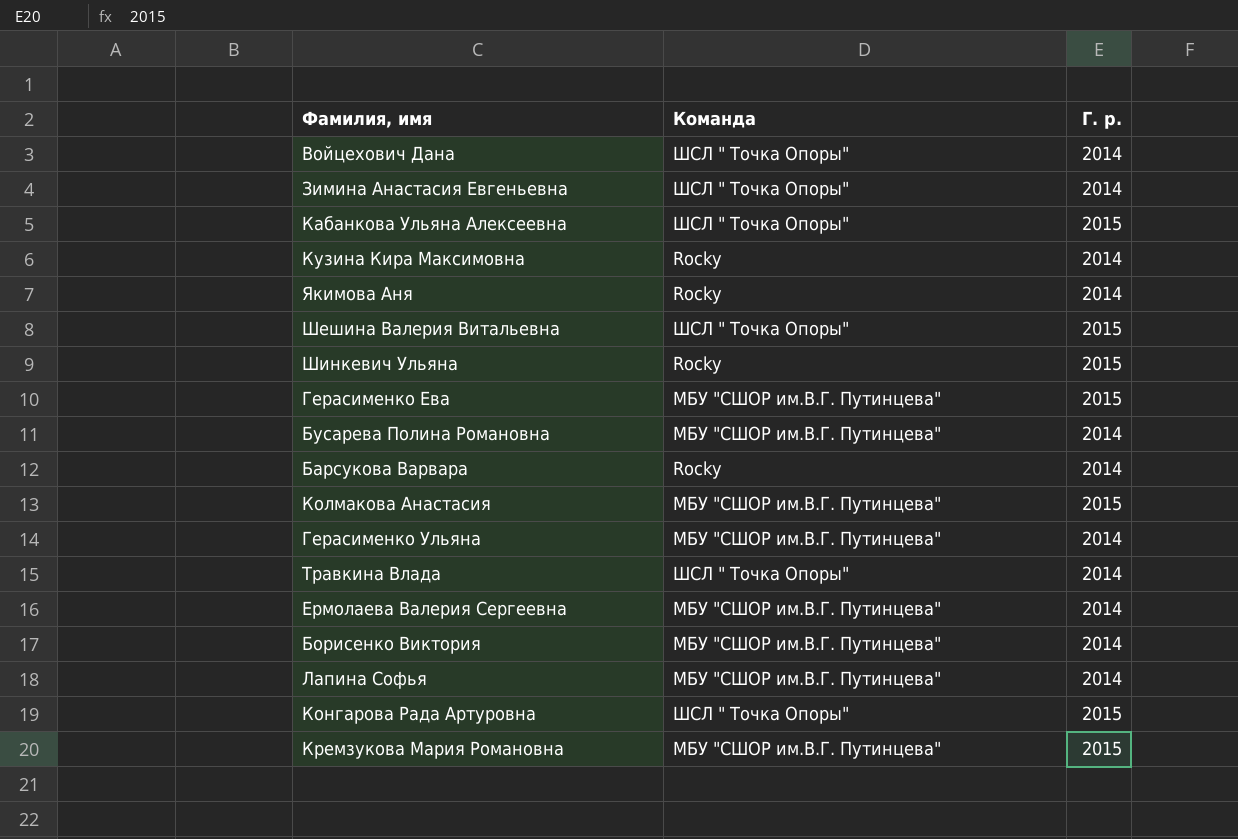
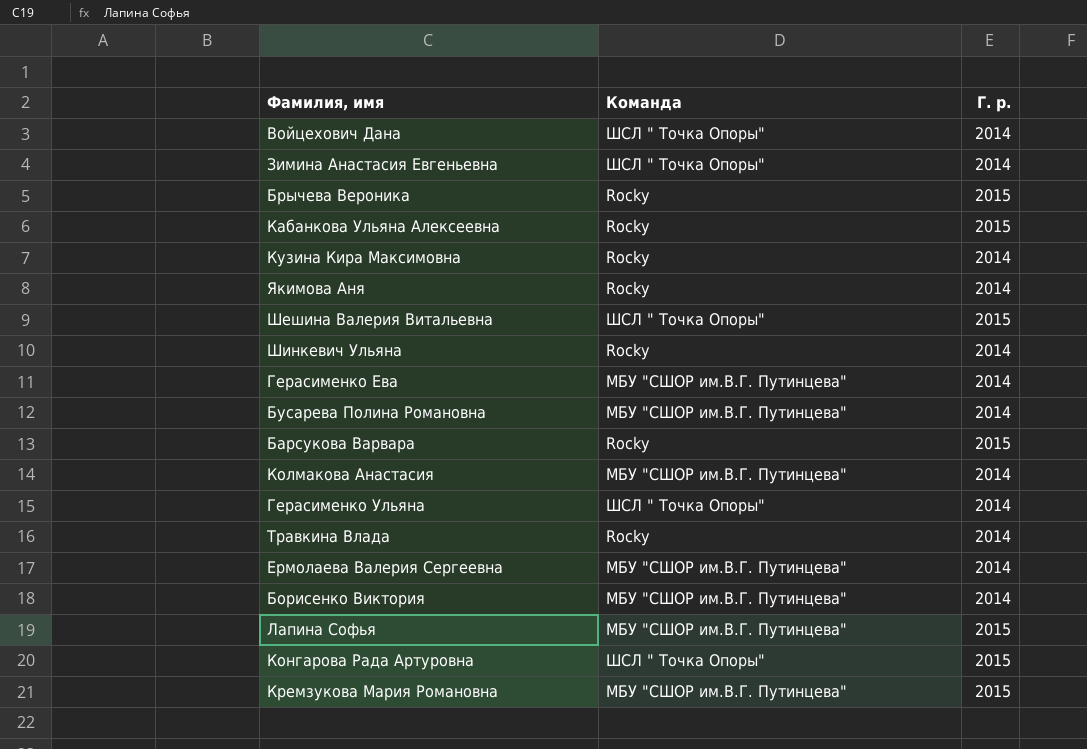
row Брычева Вероника: none -> Rocky | 2015
Кабанкова Ульяна Алексеевна | Команда: ШСЛ " Точка Опоры" -> Rocky
Шинкевич Ульяна | Г. р.: 2015 -> 2014
Герасименко Ева | Г. р.: 2015 -> 2014
Барсукова Варвара | Г. р.: 2014 -> 2015
Колмакова Анастасия | Г. р.: 2015 -> 2014
Герасименко Ульяна | Команда: МБУ "СШОР им.В.Г. Путинцева" -> ШСЛ " Точка Опоры"
Травкина Влада | Команда: ШСЛ " Точка Опоры" -> Rocky
Лапина Софья | Г. р.: 2014 -> 2015

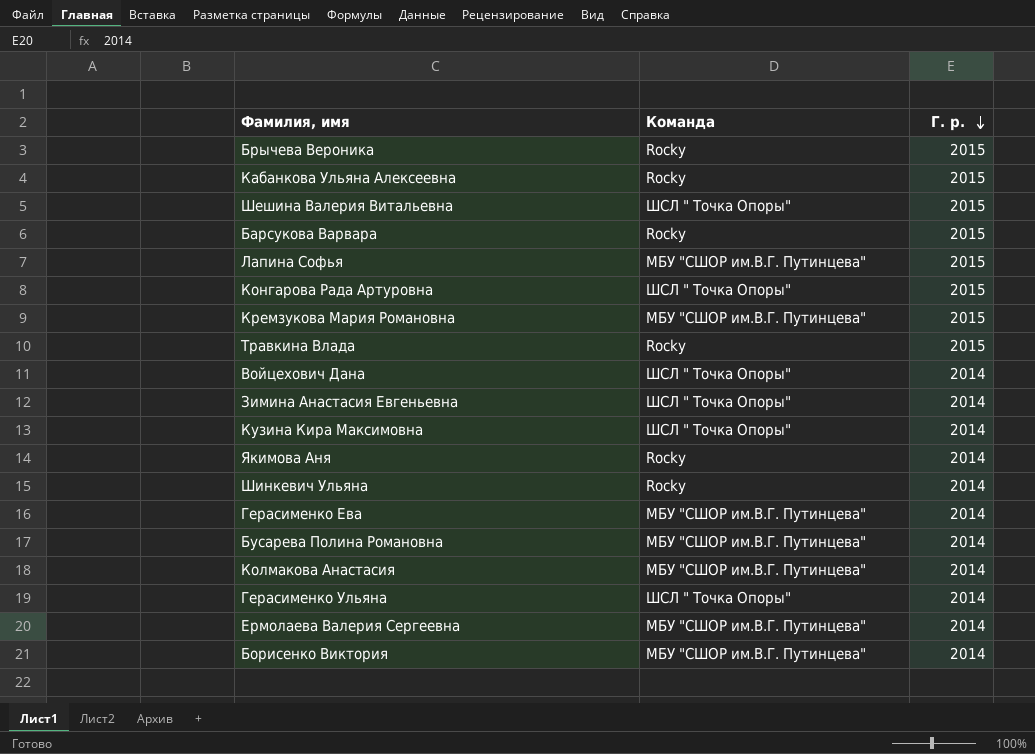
row order: none -> Г. р. descending
Травкина Влада | Г. р.: 2014 -> 2015
Кузина Кира Максимовна | Команда: Rocky -> ШСЛ " Точка Опоры"

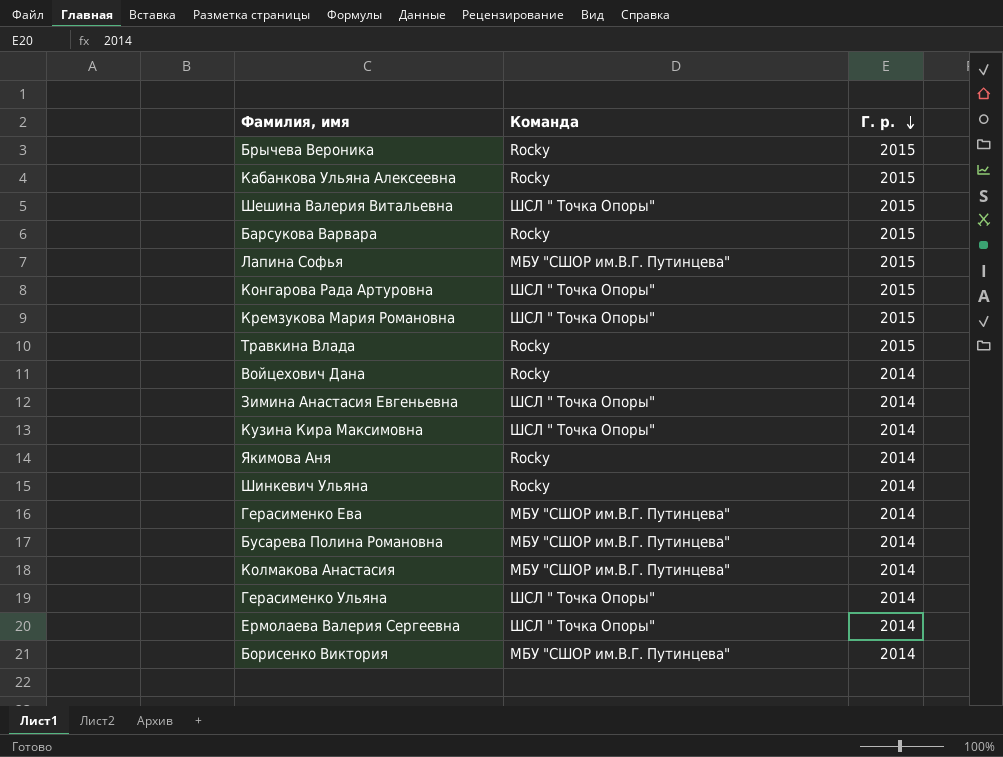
Кремзукова Мария Романовна | Команда: МБУ "СШОР им.В.Г. Путинцева" -> ШСЛ " Точка Опоры"
Войцехович Дана | Команда: ШСЛ " Точка Опоры" -> Rocky
Ермолаева Валерия Сергеевна | Команда: МБУ "СШОР им.В.Г. Путинцева" -> ШСЛ " Точка Опоры"

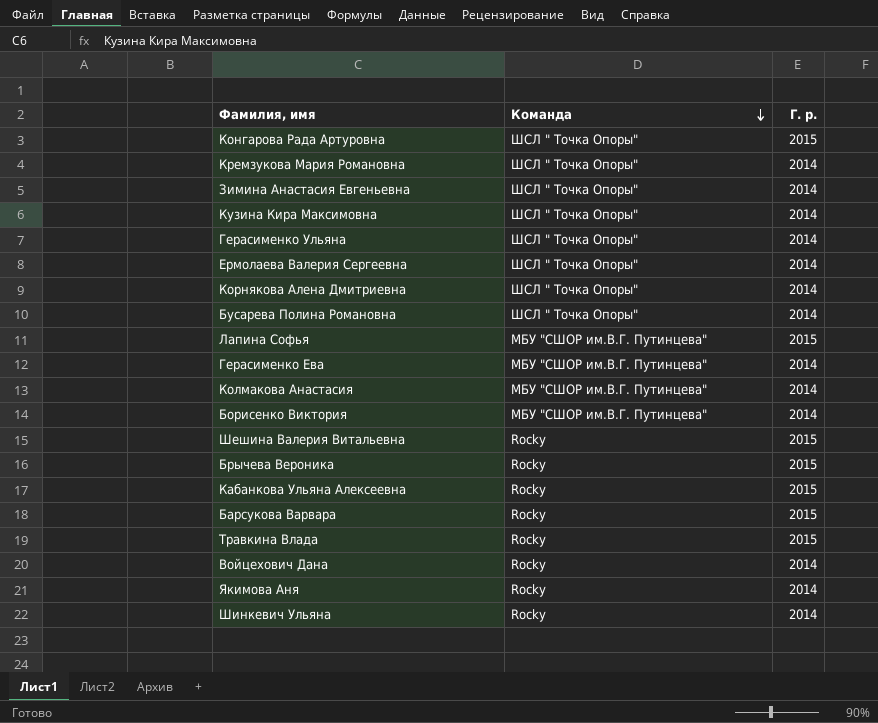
row order: Г. р. descending -> Команда descending
Кремзукова Мария Романовна | Г. р.: 2015 -> 2014
row Корнякова Алена Дмитриевна: none -> ШСЛ " Точка Опоры" | 2014
Бусарева Полина Романовна | Команда: МБУ "СШОР им.В.Г. Путинцева" -> ШСЛ " Точка Опоры"
Шешина Валерия Витальевна | Команда: ШСЛ " Точка Опоры" -> Rocky

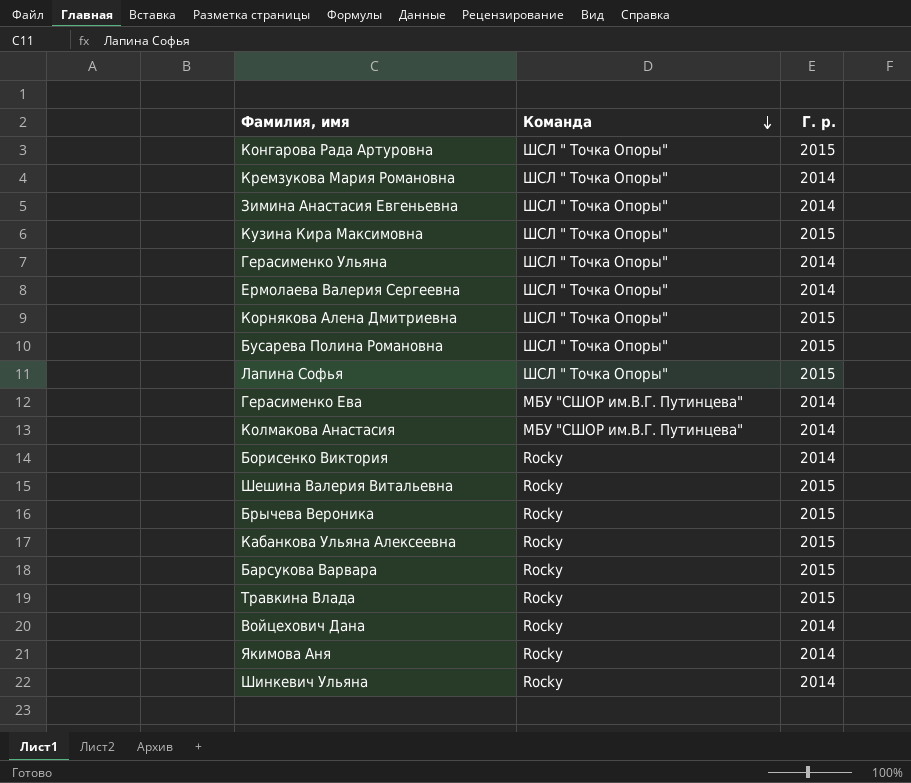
Кузина Кира Максимовна | Г. р.: 2014 -> 2015
Корнякова Алена Дмитриевна | Г. р.: 2014 -> 2015
Бусарева Полина Романовна | Г. р.: 2014 -> 2015
Лапина Софья | Команда: МБУ "СШОР им.В.Г. Путинцева" -> ШСЛ " Точка Опоры"
Борисенко Виктория | Команда: МБУ "СШОР им.В.Г. Путинцева" -> Rocky

